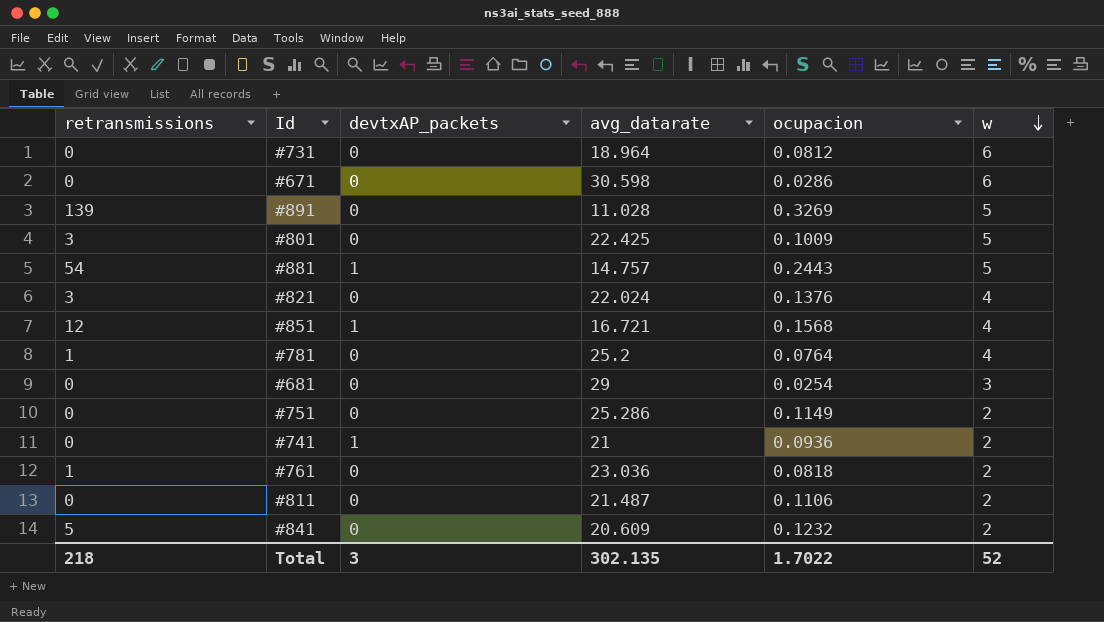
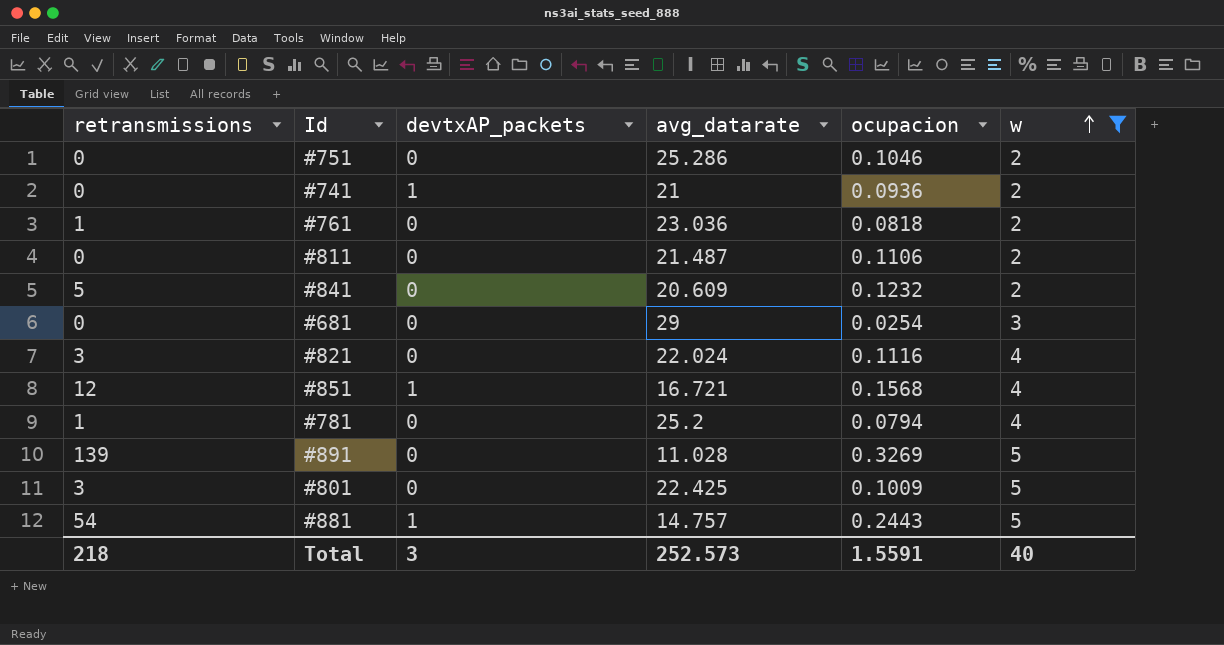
filter: none -> w != 6
row order: w descending -> w ascending
#751 | ocupacion: 0.1149 -> 0.1046
#821 | ocupacion: 0.1376 -> 0.1116
#781 | ocupacion: 0.0764 -> 0.0794
Total | avg_datarate: 302.135 -> 252.573
Total | ocupacion: 1.7022 -> 1.5591
Total | w: 52 -> 40

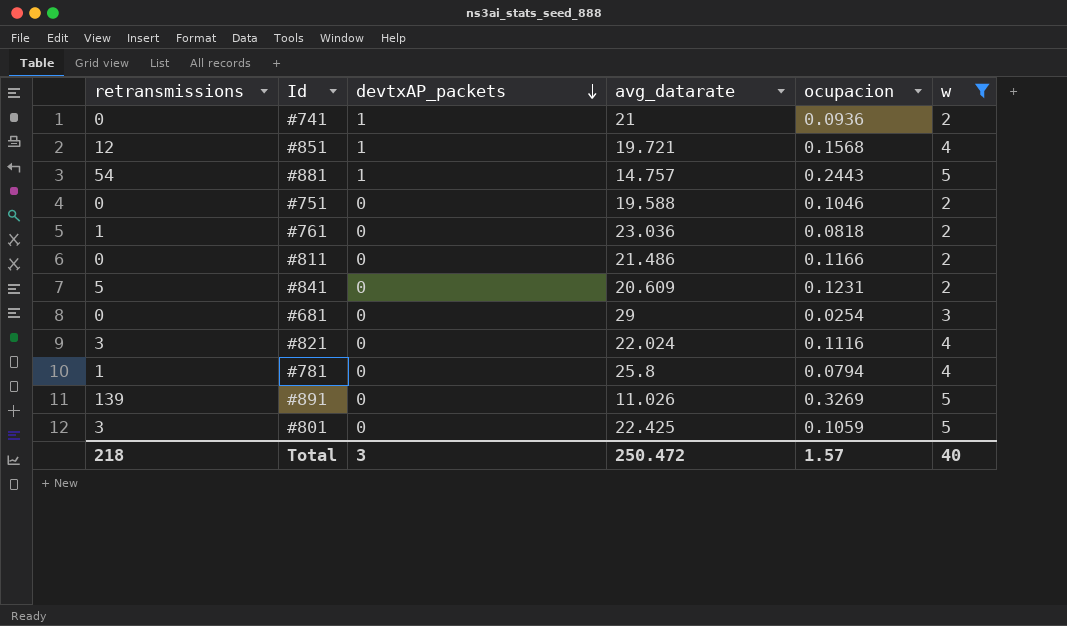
row order: w ascending -> devtxAP_packets descending
#851 | avg_datarate: 16.721 -> 19.721
#751 | avg_datarate: 25.286 -> 19.588
#811 | avg_datarate: 21.487 -> 21.486
#811 | ocupacion: 0.1106 -> 0.1166
#841 | ocupacion: 0.1232 -> 0.1231
#781 | avg_datarate: 25.2 -> 25.8
#891 | avg_datarate: 11.028 -> 11.026
#801 | ocupacion: 0.1009 -> 0.1059
Total | avg_datarate: 252.573 -> 250.472
Total | ocupacion: 1.5591 -> 1.57

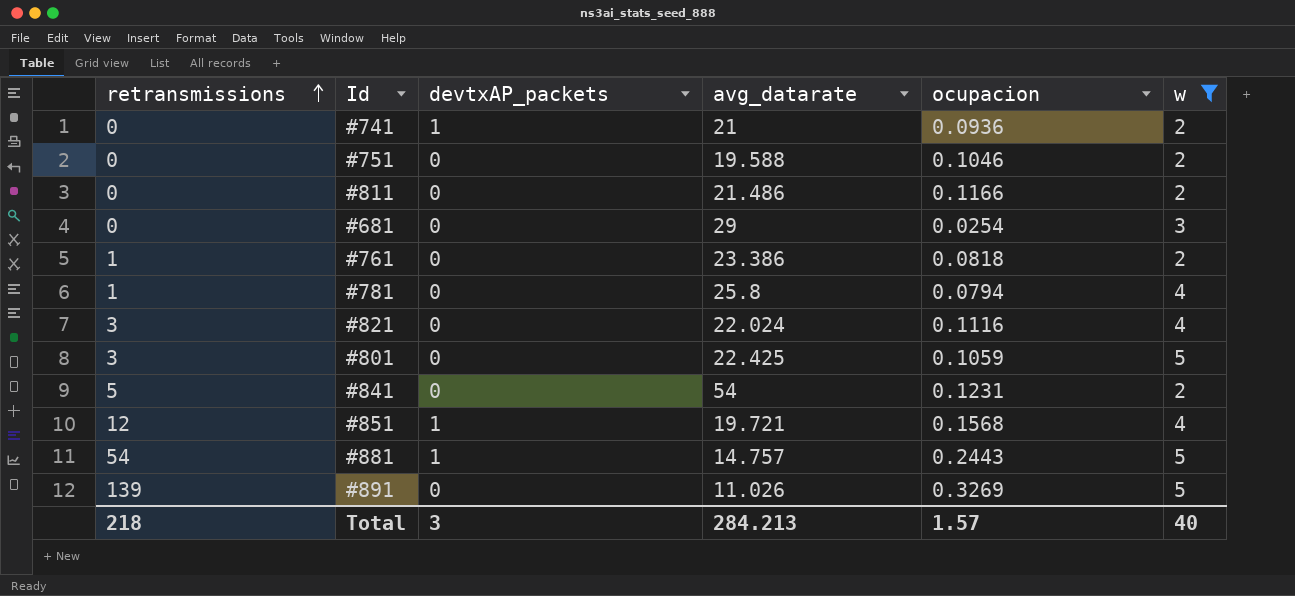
row order: devtxAP_packets descending -> retransmissions ascending
#761 | avg_datarate: 23.036 -> 23.386
#841 | avg_datarate: 20.609 -> 54
Total | avg_datarate: 250.472 -> 284.213

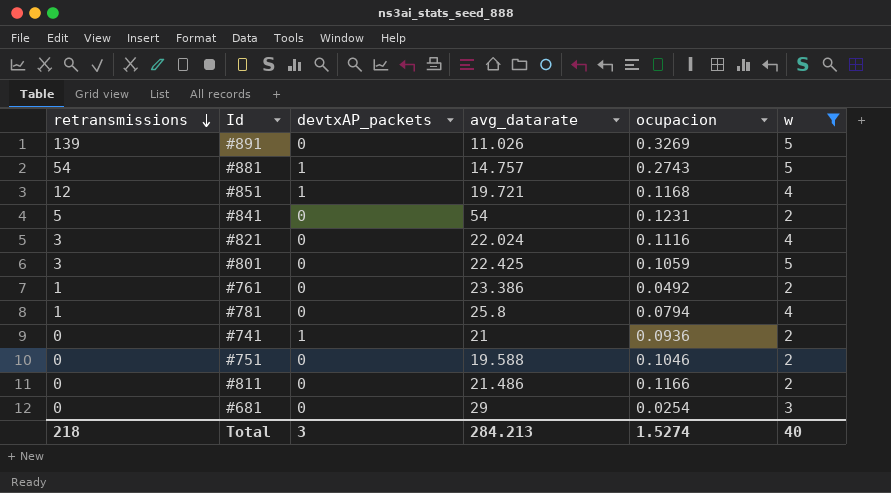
row order: retransmissions ascending -> retransmissions descending
#881 | ocupacion: 0.2443 -> 0.2743
#851 | ocupacion: 0.1568 -> 0.1168
#761 | ocupacion: 0.0818 -> 0.0492
Total | ocupacion: 1.57 -> 1.5274

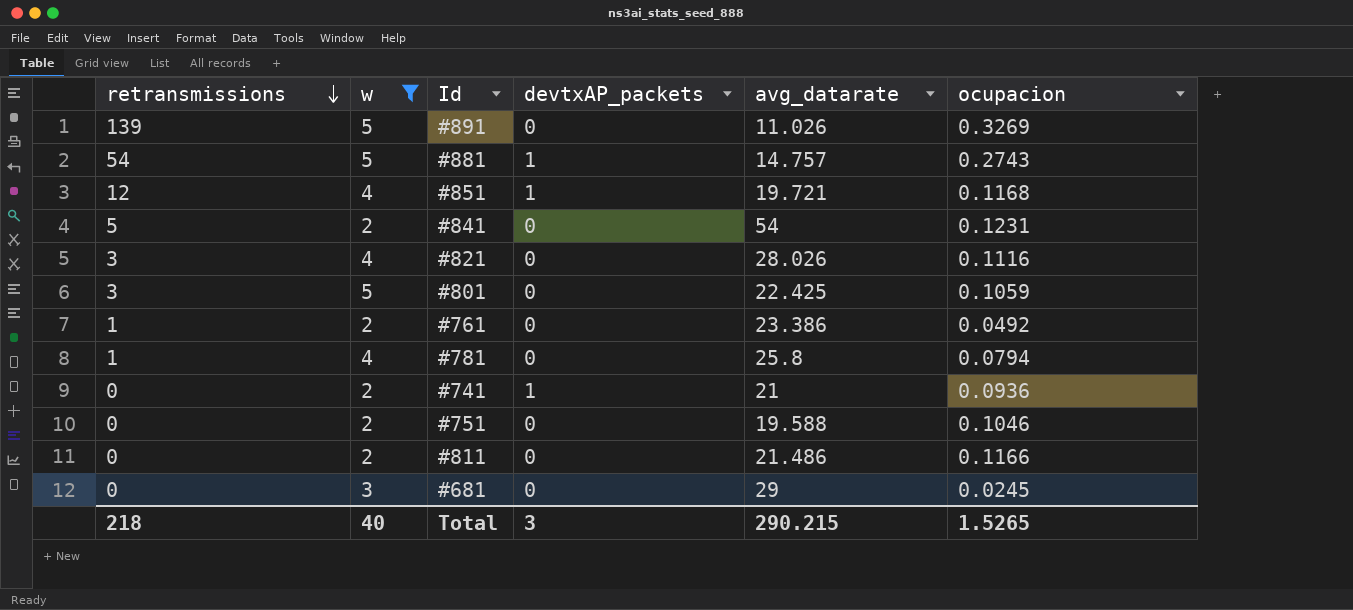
column w | position: 6 -> 2
#821 | avg_datarate: 22.024 -> 28.026
#681 | ocupacion: 0.0254 -> 0.0245
Total | avg_datarate: 284.213 -> 290.215
Total | ocupacion: 1.5274 -> 1.5265

